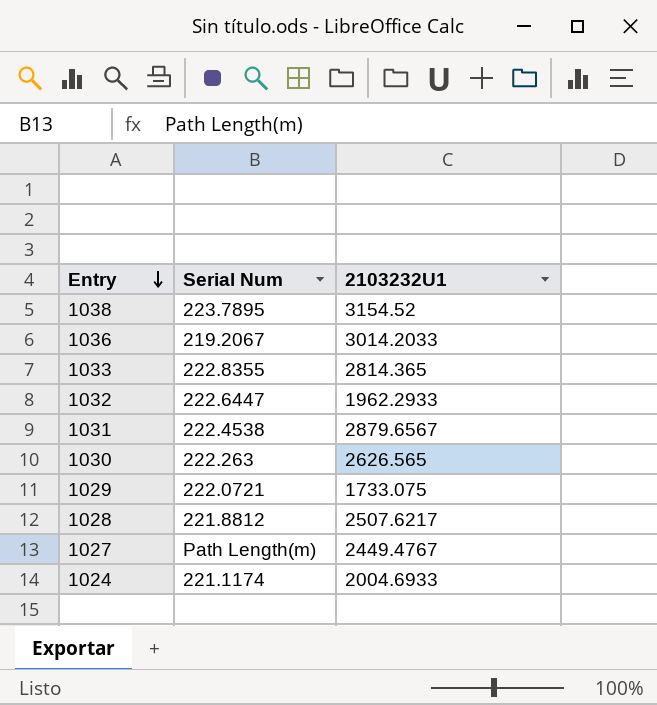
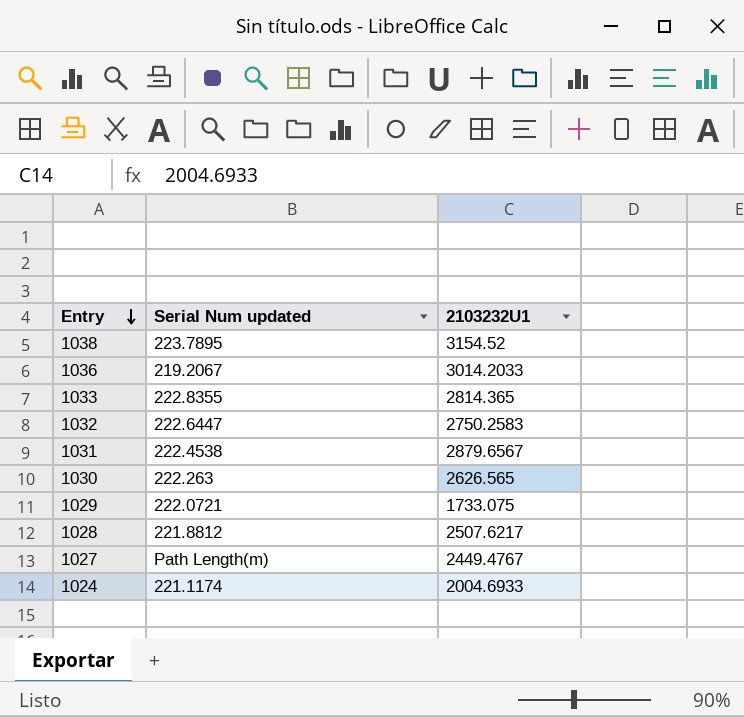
column name: Serial Num -> Serial Num updated
1032 | 2103232U1: 1962.2933 -> 2750.2583

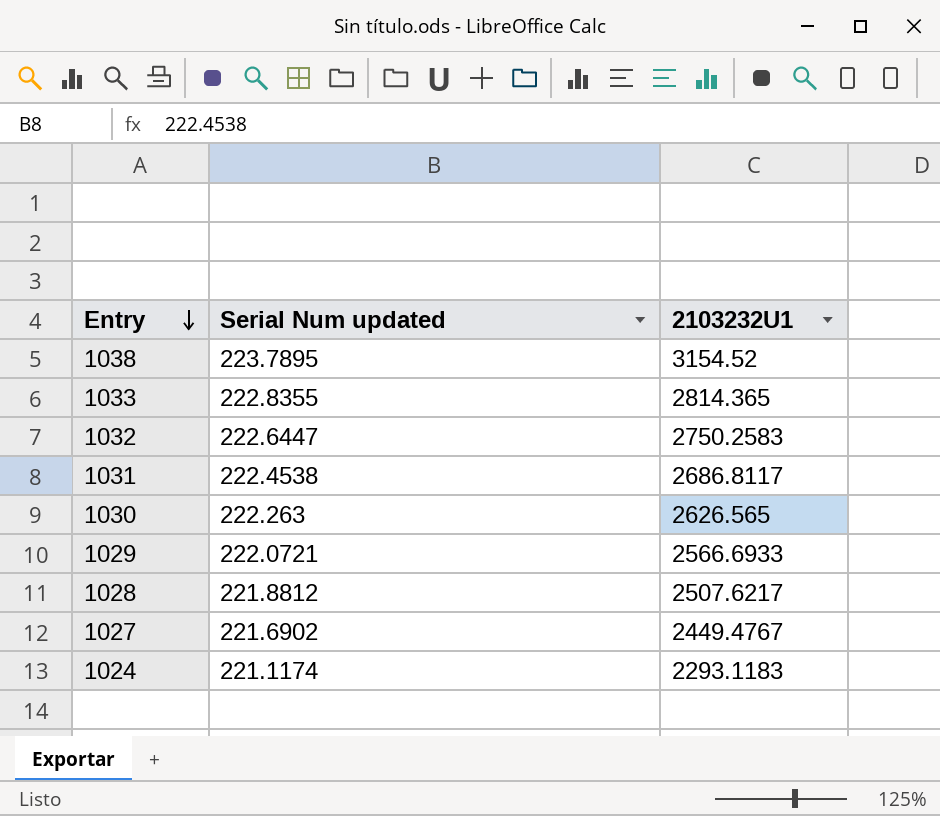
row 1036: 219.2067 | 3014.2033 -> none
1031 | 2103232U1: 2879.6567 -> 2686.8117
1029 | 2103232U1: 1733.075 -> 2566.6933
1027 | Serial Num updated: Path Length(m) -> 221.6902
1024 | 2103232U1: 2004.6933 -> 2293.1183

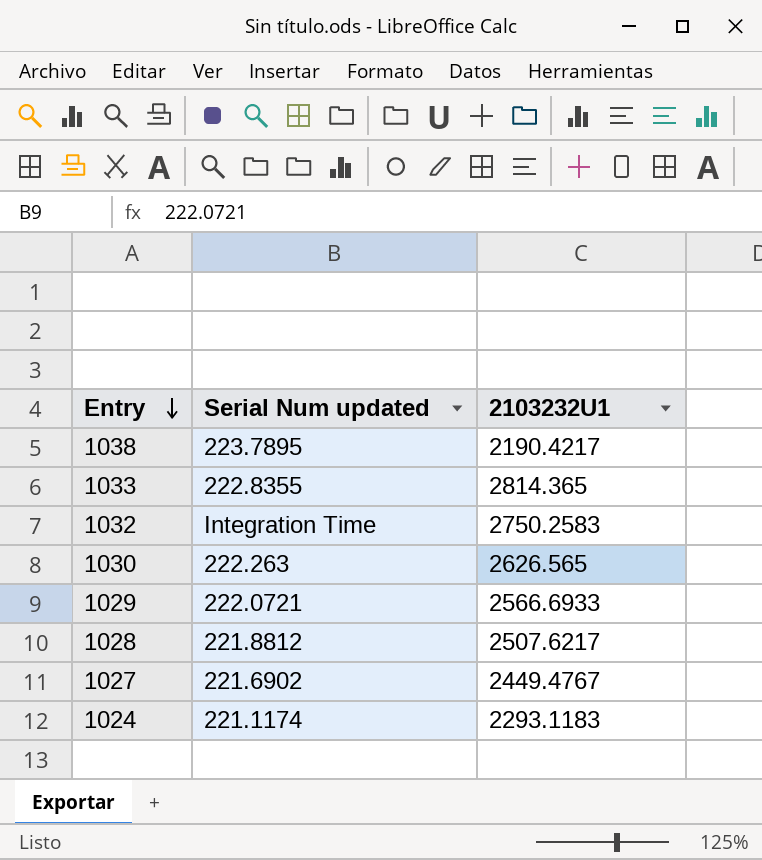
row 1031: 222.4538 | 2686.8117 -> none
1038 | 2103232U1: 3154.52 -> 2190.4217
1032 | Serial Num updated: 222.6447 -> Integration Time

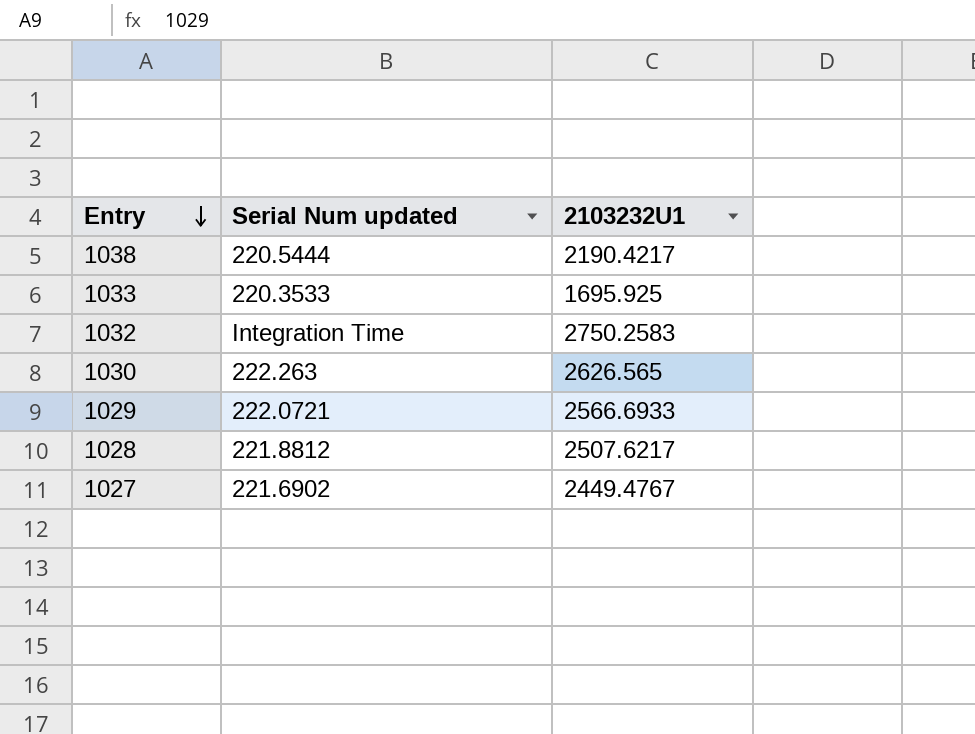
row 1024: 221.1174 | 2293.1183 -> none
1038 | Serial Num updated: 223.7895 -> 220.5444
1033 | Serial Num updated: 222.8355 -> 220.3533
1033 | 2103232U1: 2814.365 -> 1695.925

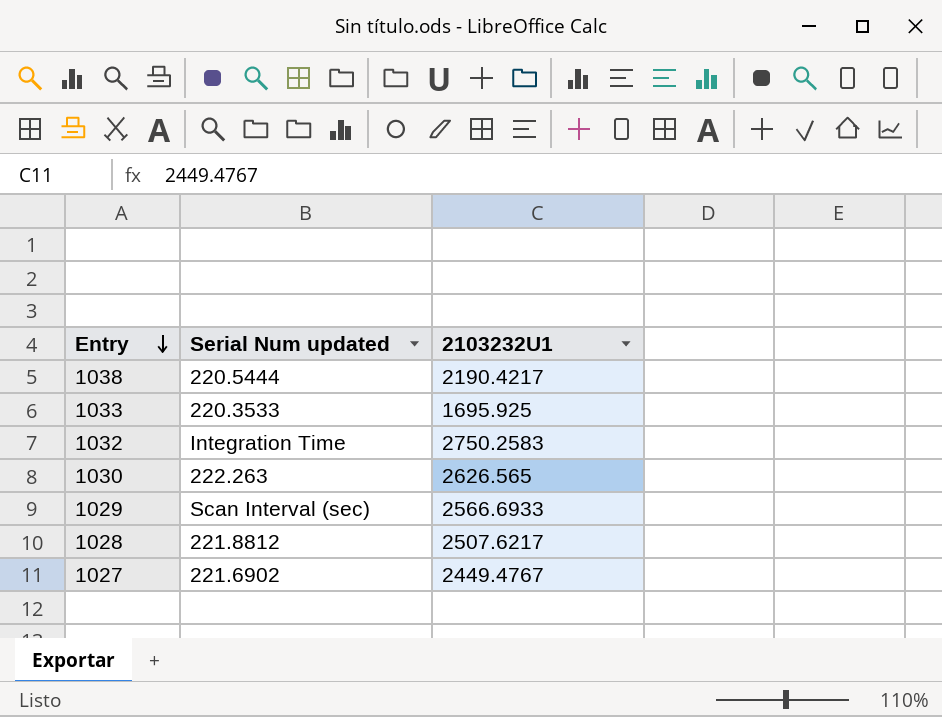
1029 | Serial Num updated: 222.0721 -> Scan Interval (sec)

